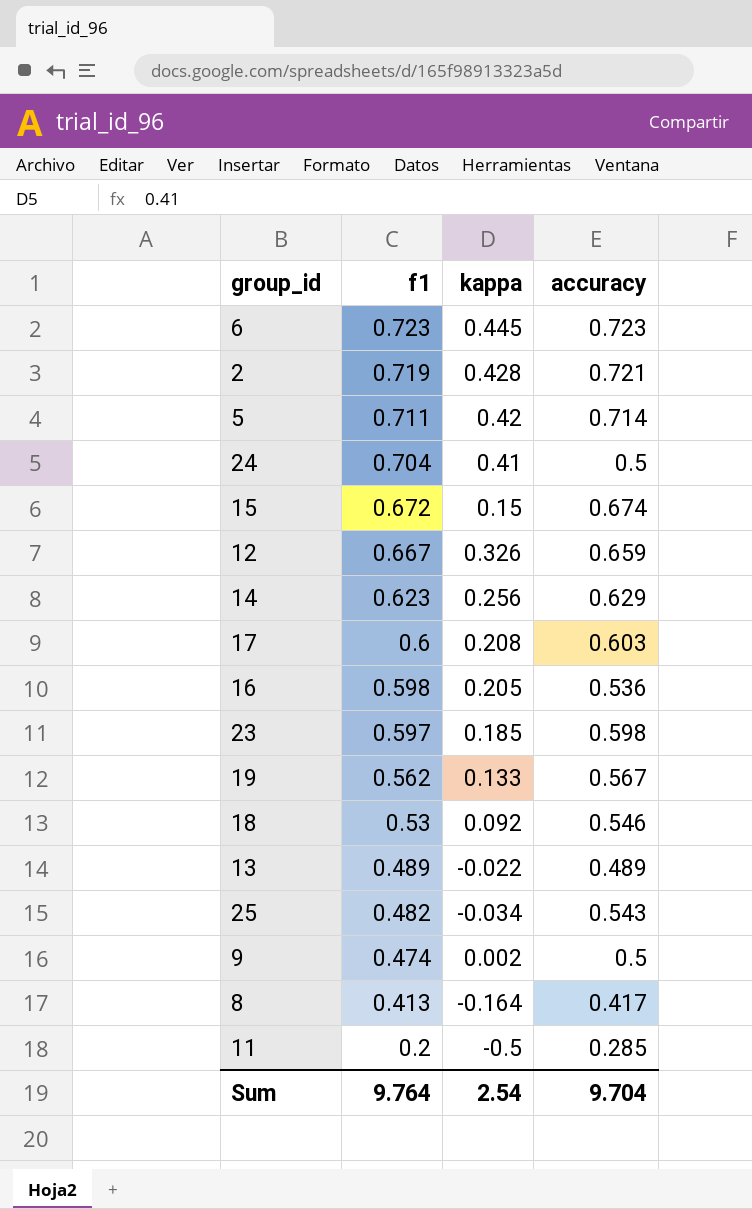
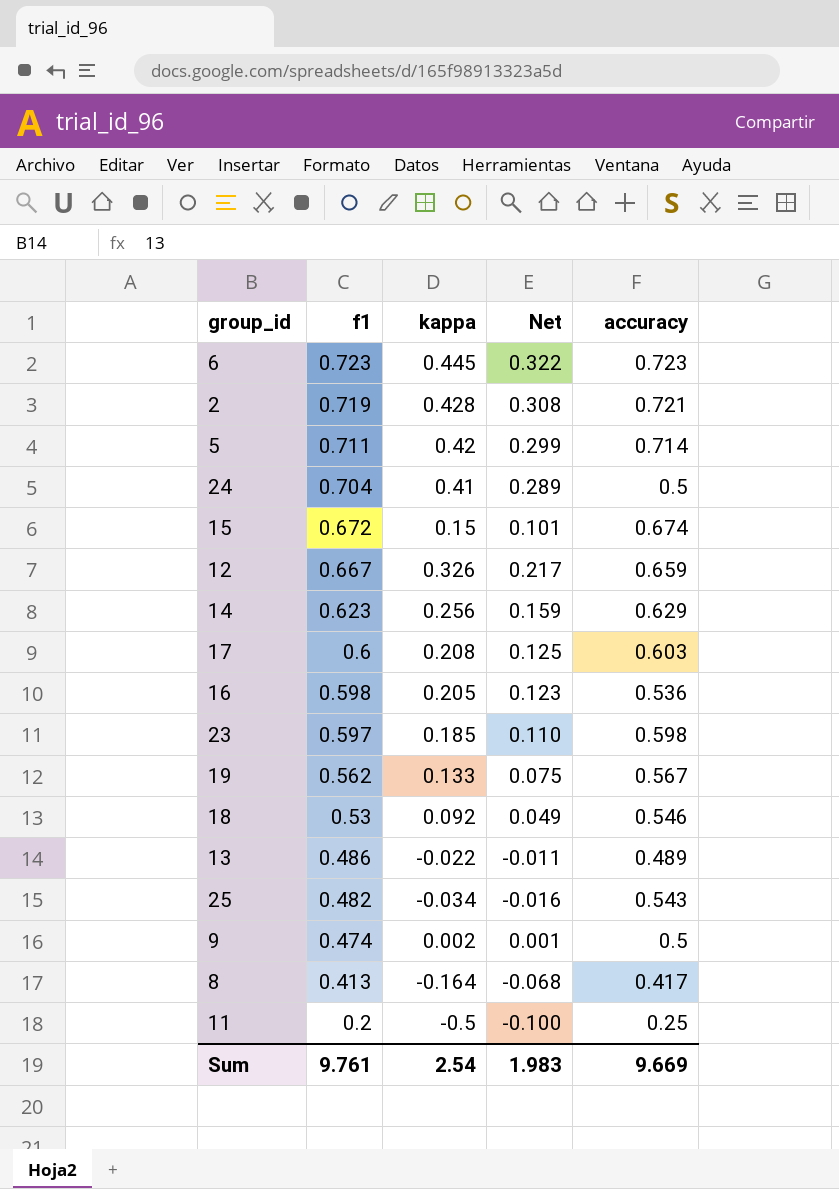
column Net | formula: none -> [f1] * [kappa]
13 | f1: 0.489 -> 0.486
11 | accuracy: 0.285 -> 0.25
Sum | f1: 9.764 -> 9.761
Sum | accuracy: 9.704 -> 9.669

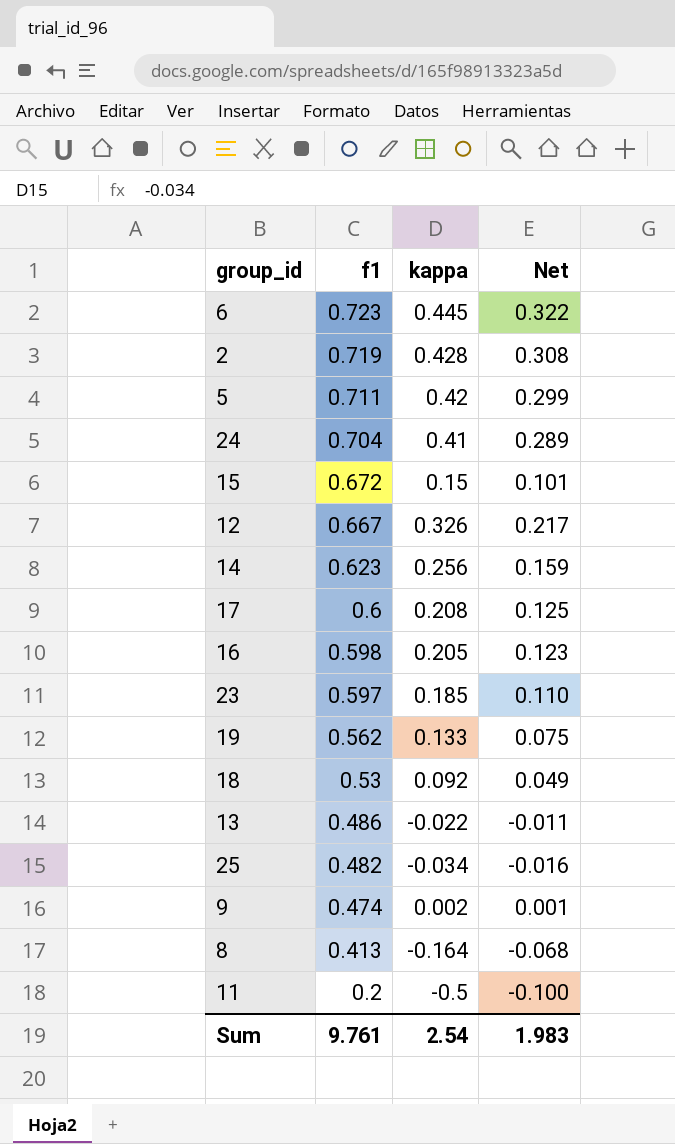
column accuracy | position: 5 -> none

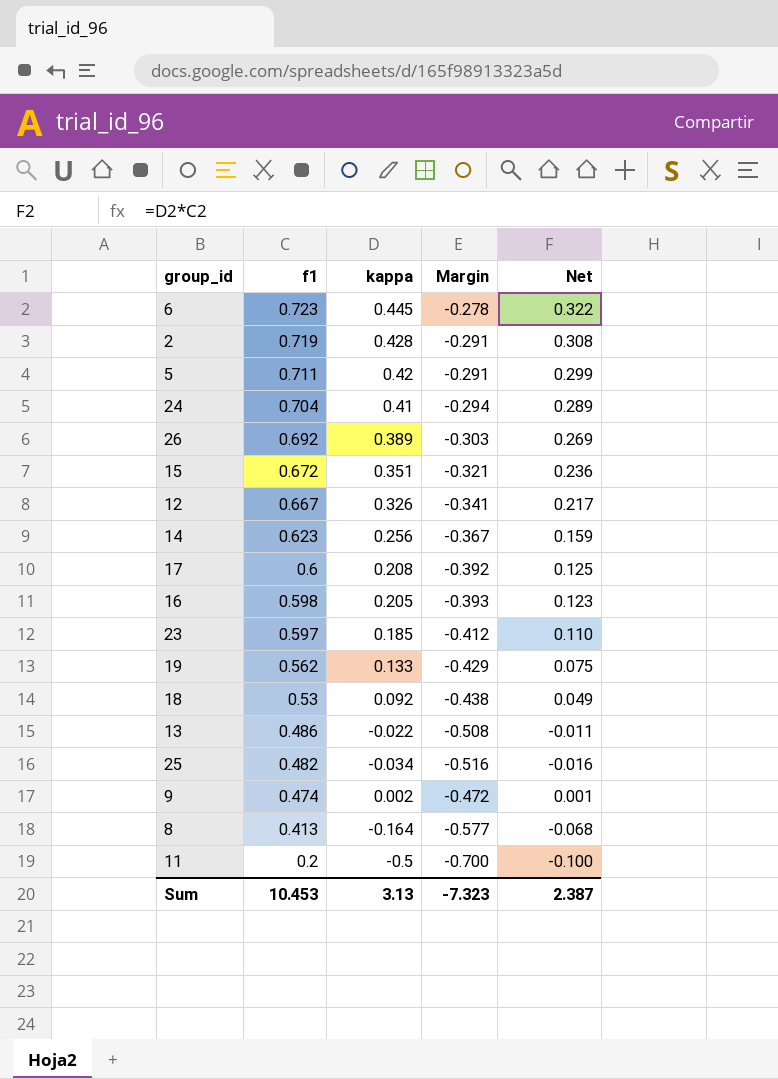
column Margin | formula: none -> [kappa] - [f1]
row 26: none -> 0.692 | 0.389 | -0.303 | 0.269
15 | kappa: 0.15 -> 0.351
15 | Net: 0.101 -> 0.236
Sum | f1: 9.761 -> 10.453
Sum | kappa: 2.54 -> 3.13
Sum | Net: 1.983 -> 2.387

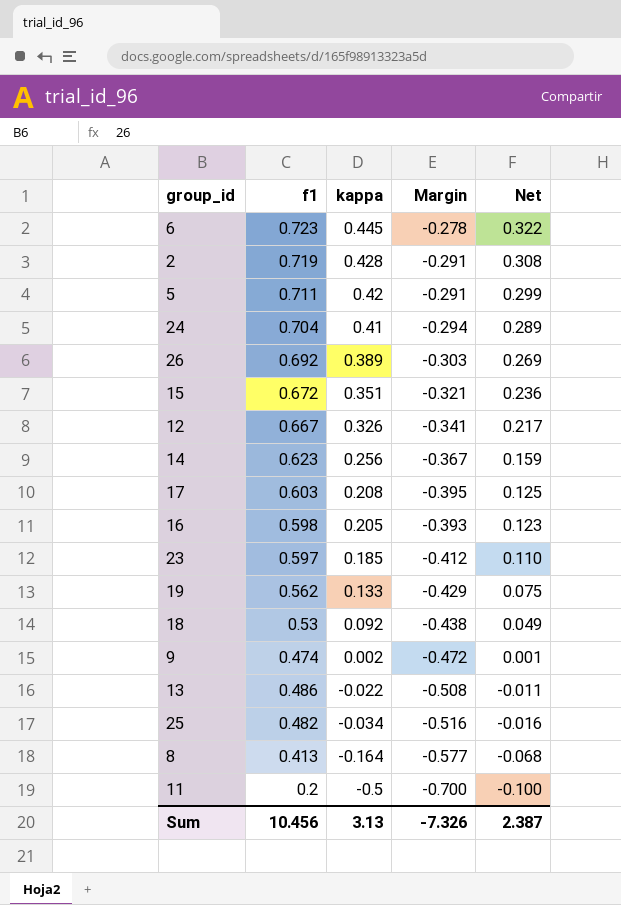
row order: f1 descending -> kappa descending
17 | f1: 0.6 -> 0.603
17 | Margin: -0.392 -> -0.395
Sum | f1: 10.453 -> 10.456
Sum | Margin: -7.323 -> -7.326

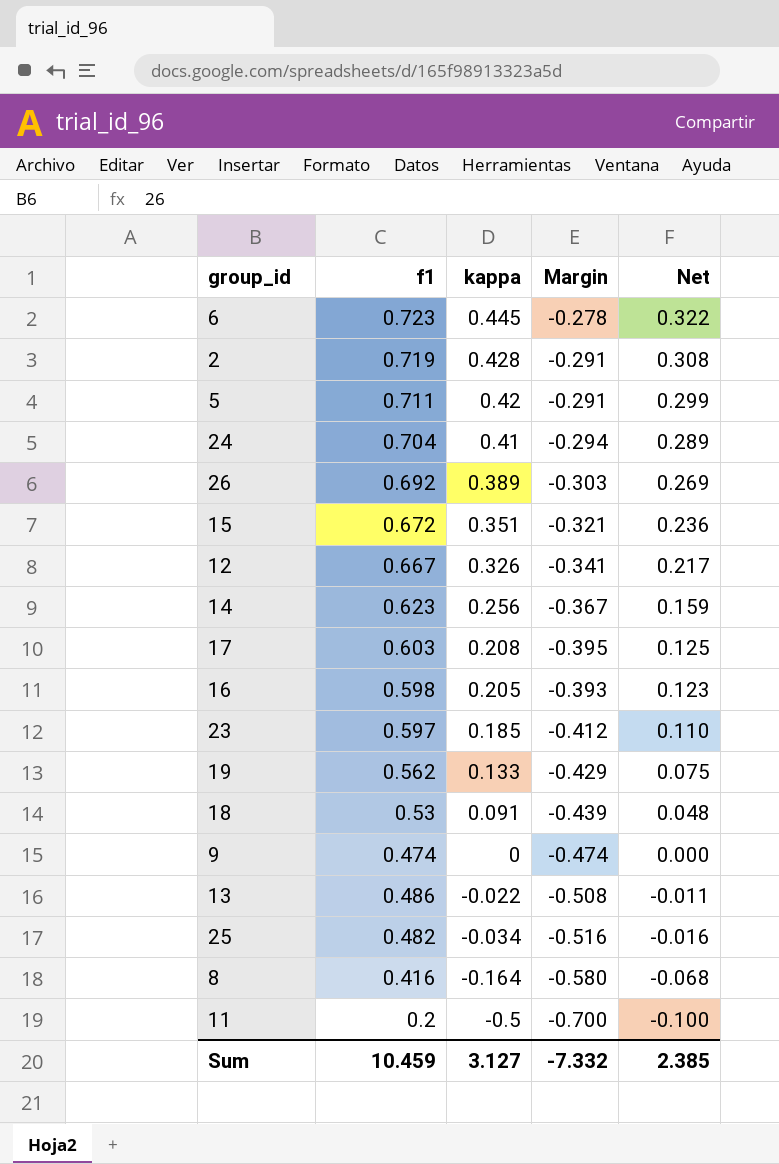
18 | kappa: 0.092 -> 0.091
18 | Margin: -0.438 -> -0.439
18 | Net: 0.049 -> 0.048
9 | kappa: 0.002 -> 0
9 | Margin: -0.472 -> -0.474
9 | Net: 0.001 -> 0.000
8 | f1: 0.413 -> 0.416
8 | Margin: -0.577 -> -0.580
Sum | f1: 10.456 -> 10.459
Sum | kappa: 3.13 -> 3.127
Sum | Margin: -7.326 -> -7.332
Sum | Net: 2.387 -> 2.385

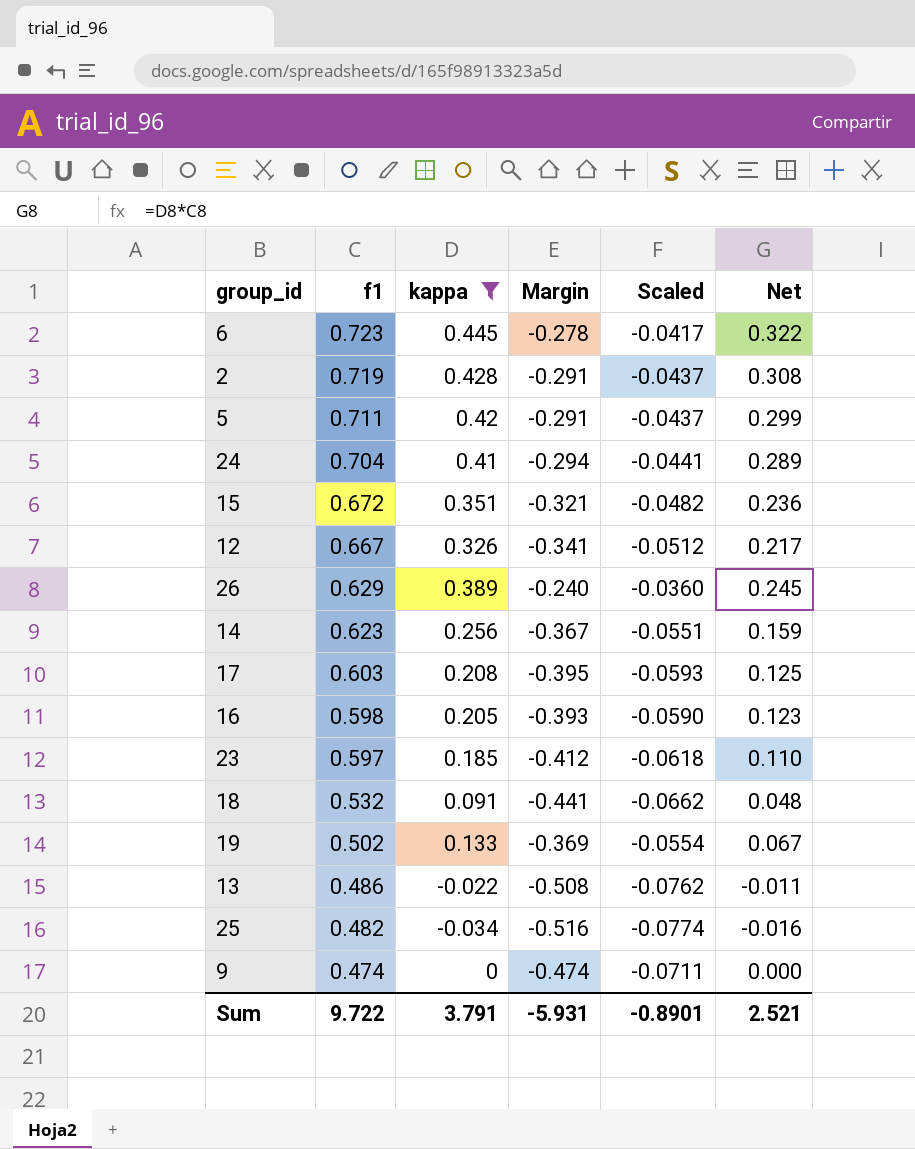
filter: none -> kappa >= -0.034
row order: kappa descending -> f1 descending
column Scaled | formula: none -> [Margin] * 0.15
26 | f1: 0.692 -> 0.629
26 | Margin: -0.303 -> -0.240
26 | Net: 0.269 -> 0.245
18 | f1: 0.53 -> 0.532
18 | Margin: -0.439 -> -0.441
19 | f1: 0.562 -> 0.502
19 | Margin: -0.429 -> -0.369
19 | Net: 0.075 -> 0.067
Sum | f1: 10.459 -> 9.722
Sum | kappa: 3.127 -> 3.791
Sum | Margin: -7.332 -> -5.931
Sum | Net: 2.385 -> 2.521

